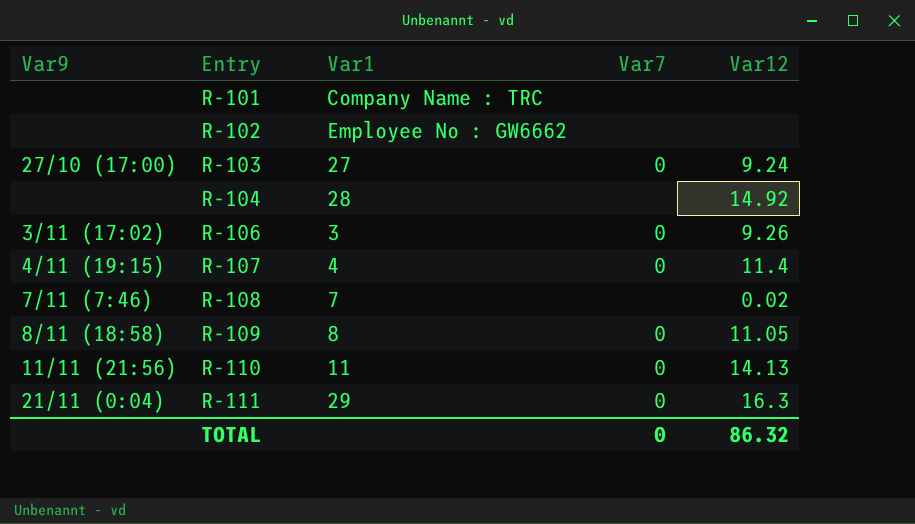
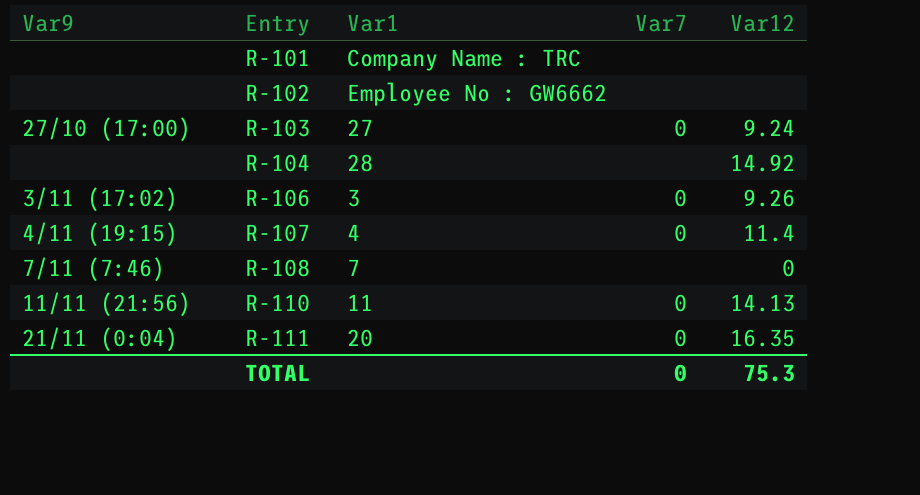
row R-109: 8/11 (18:58) | 8 | 0 | 11.05 -> none
R-108 | Var12: 0.02 -> 0
R-111 | Var1: 29 -> 20
R-111 | Var12: 16.3 -> 16.35
TOTAL | Var12: 86.32 -> 75.3

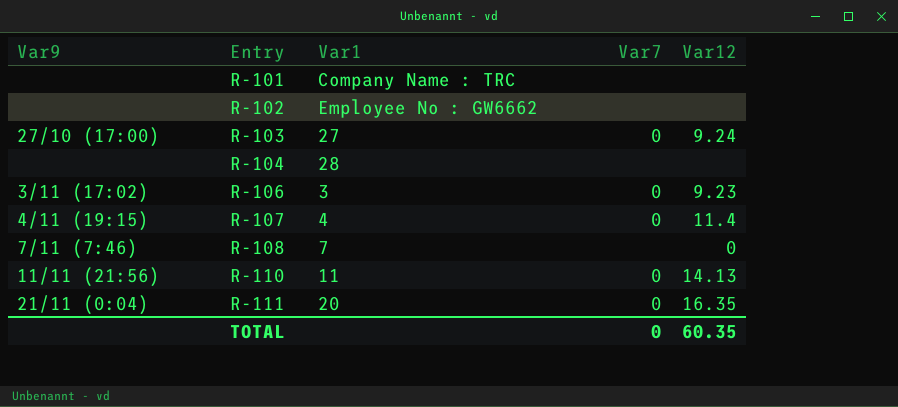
R-104 | Var12: 14.92 -> none
R-106 | Var12: 9.26 -> 9.23
TOTAL | Var12: 75.3 -> 60.35

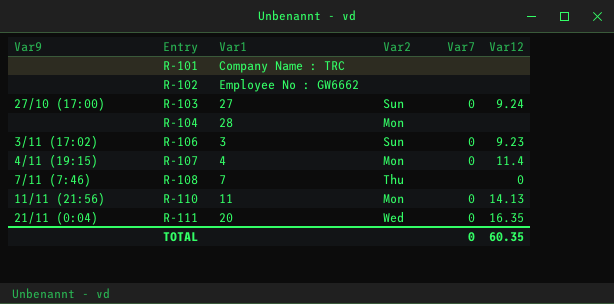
column Var2 | position: none -> 4

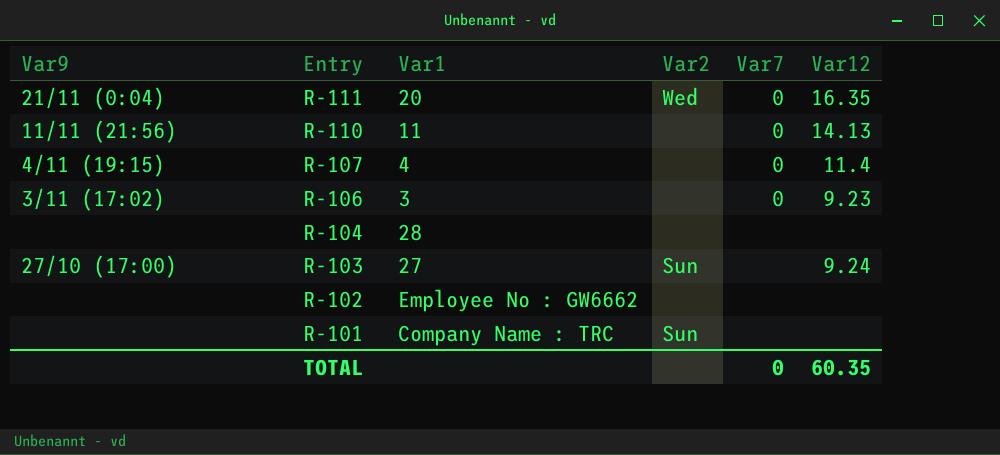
row order: Entry ascending -> Entry descending
row R-108: 7/11 (7:46) | 7 | Thu | none | 0 -> none
R-110 | Var2: Mon -> none
R-107 | Var2: Mon -> none
R-106 | Var2: Sun -> none
R-104 | Var2: Mon -> none
R-103 | Var7: 0 -> none
R-101 | Var2: none -> Sun

